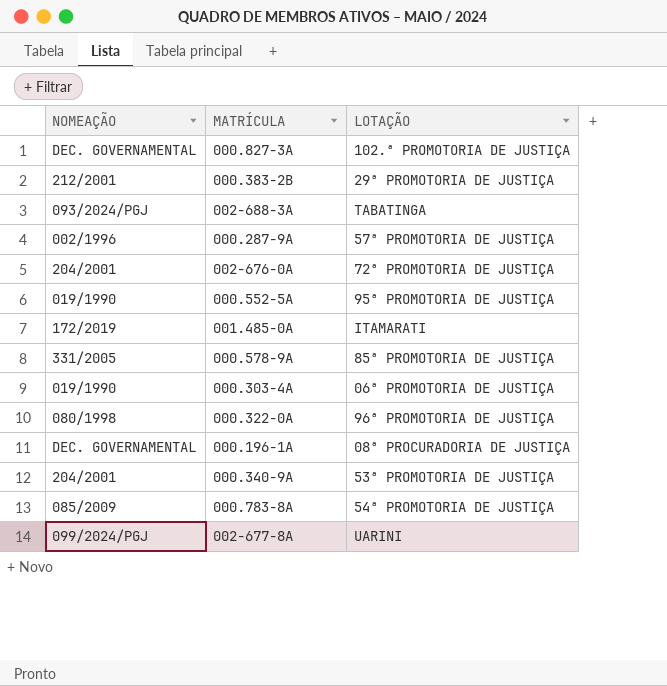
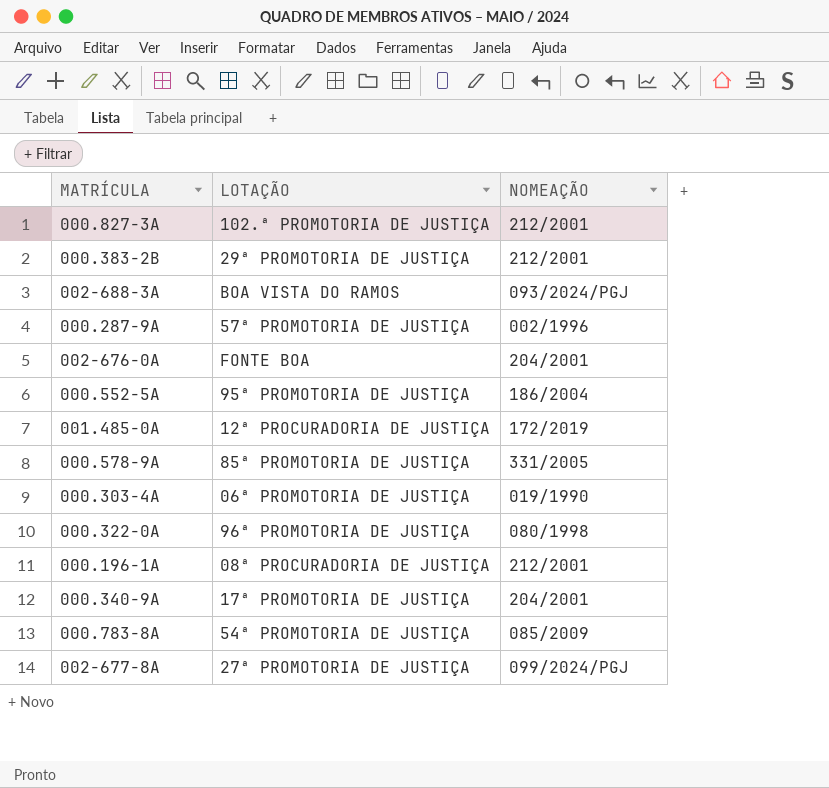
column NOMEAÇÃO | position: 1 -> 3
000.827-3A | NOMEAÇÃO: DEC. GOVERNAMENTAL -> 212/2001
002-688-3A | LOTAÇÃO: TABATINGA -> BOA VISTA DO RAMOS
002-676-0A | LOTAÇÃO: 72ª PROMOTORIA DE JUSTIÇA -> FONTE BOA
000.552-5A | NOMEAÇÃO: 019/1990 -> 186/2004
001.485-0A | LOTAÇÃO: ITAMARATI -> 12ª PROCURADORIA DE JUSTIÇA
000.196-1A | NOMEAÇÃO: DEC. GOVERNAMENTAL -> 212/2001
000.340-9A | LOTAÇÃO: 53ª PROMOTORIA DE JUSTIÇA -> 17ª PROMOTORIA DE JUSTIÇA
002-677-8A | LOTAÇÃO: UARINI -> 27ª PROMOTORIA DE JUSTIÇA

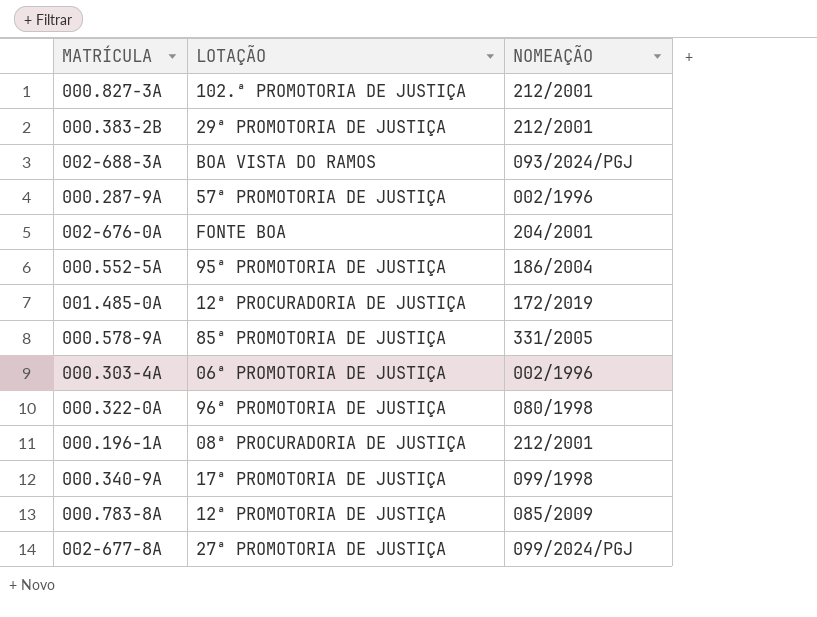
000.303-4A | NOMEAÇÃO: 019/1990 -> 002/1996
000.340-9A | NOMEAÇÃO: 204/2001 -> 099/1998
000.783-8A | LOTAÇÃO: 54ª PROMOTORIA DE JUSTIÇA -> 12ª PROMOTORIA DE JUSTIÇA

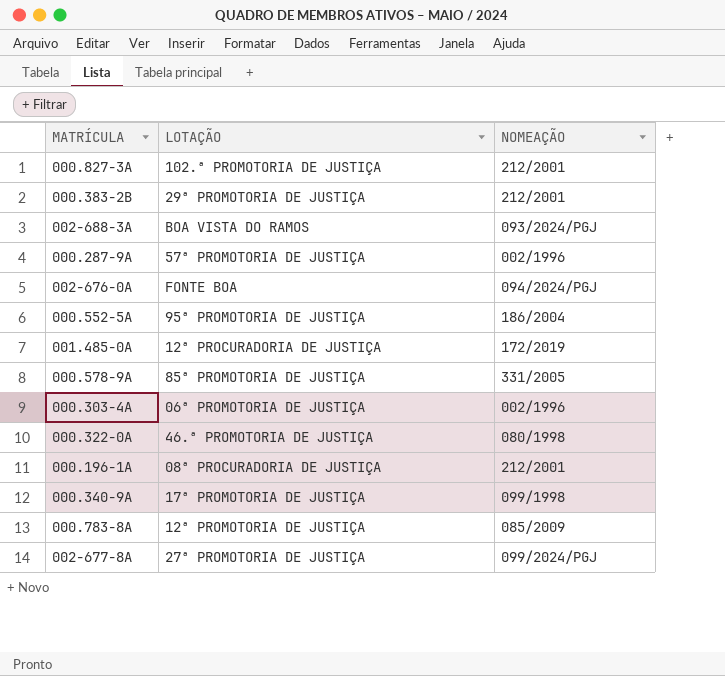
002-676-0A | NOMEAÇÃO: 204/2001 -> 094/2024/PGJ
000.322-0A | LOTAÇÃO: 96ª PROMOTORIA DE JUSTIÇA -> 46.ª PROMOTORIA DE JUSTIÇA

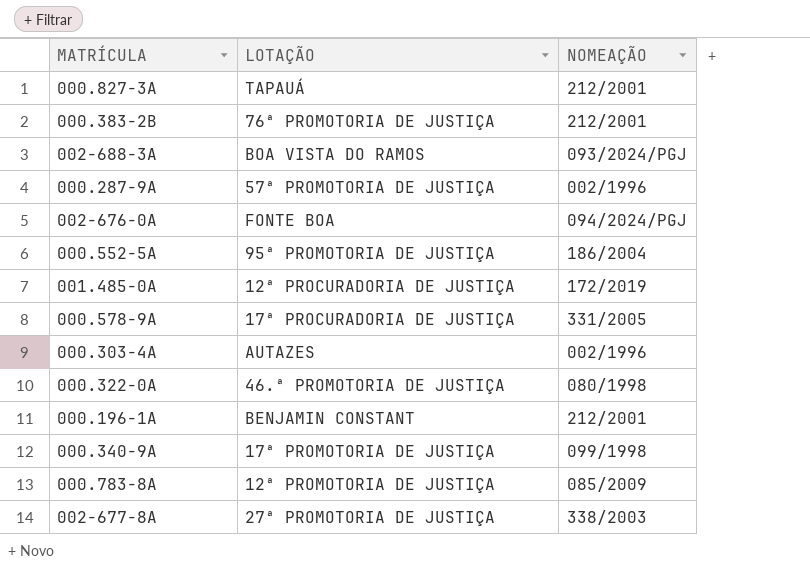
000.827-3A | LOTAÇÃO: 102.ª PROMOTORIA DE JUSTIÇA -> TAPAUÁ
000.383-2B | LOTAÇÃO: 29ª PROMOTORIA DE JUSTIÇA -> 76ª PROMOTORIA DE JUSTIÇA
000.578-9A | LOTAÇÃO: 85ª PROMOTORIA DE JUSTIÇA -> 17ª PROCURADORIA DE JUSTIÇA
000.303-4A | LOTAÇÃO: 06ª PROMOTORIA DE JUSTIÇA -> AUTAZES
000.196-1A | LOTAÇÃO: 08ª PROCURADORIA DE JUSTIÇA -> BENJAMIN CONSTANT
002-677-8A | NOMEAÇÃO: 099/2024/PGJ -> 338/2003

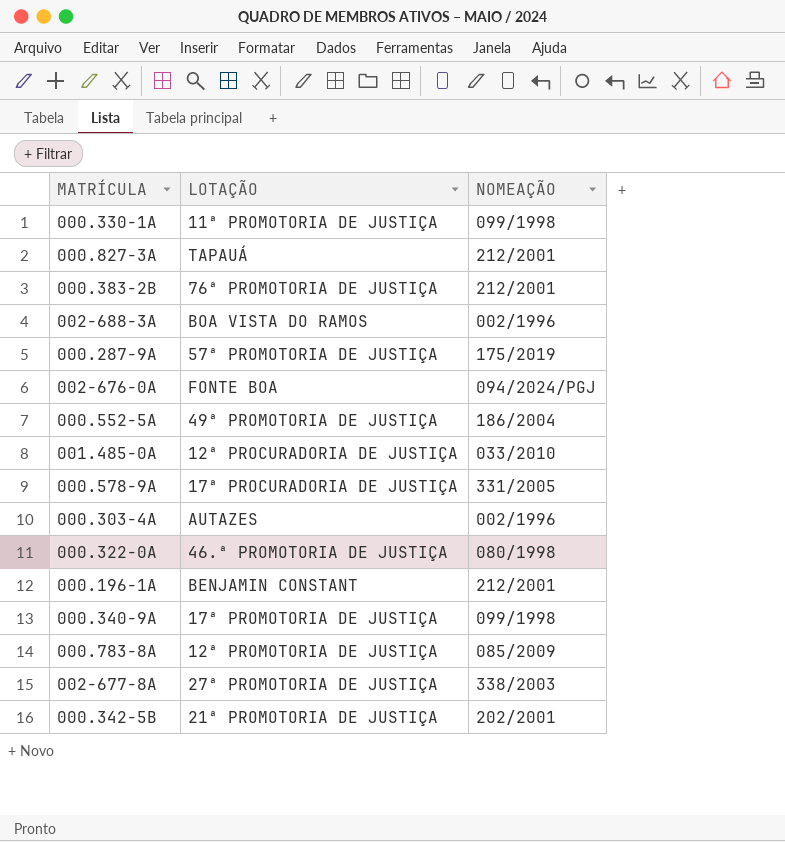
row 000.330-1A: none -> 11ª PROMOTORIA DE JUSTIÇA | 099/1998
002-688-3A | NOMEAÇÃO: 093/2024/PGJ -> 002/1996
000.287-9A | NOMEAÇÃO: 002/1996 -> 175/2019
000.552-5A | LOTAÇÃO: 95ª PROMOTORIA DE JUSTIÇA -> 49ª PROMOTORIA DE JUSTIÇA
001.485-0A | NOMEAÇÃO: 172/2019 -> 033/2010
row 000.342-5B: none -> 21ª PROMOTORIA DE JUSTIÇA | 202/2001

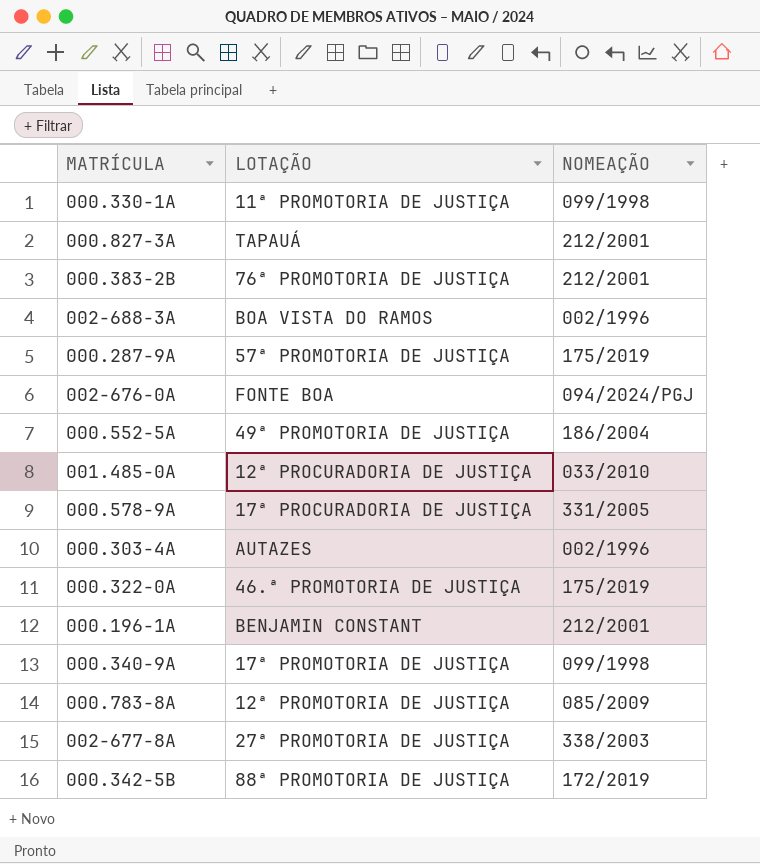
000.322-0A | NOMEAÇÃO: 080/1998 -> 175/2019
000.342-5B | LOTAÇÃO: 21ª PROMOTORIA DE JUSTIÇA -> 88ª PROMOTORIA DE JUSTIÇA
000.342-5B | NOMEAÇÃO: 202/2001 -> 172/2019

